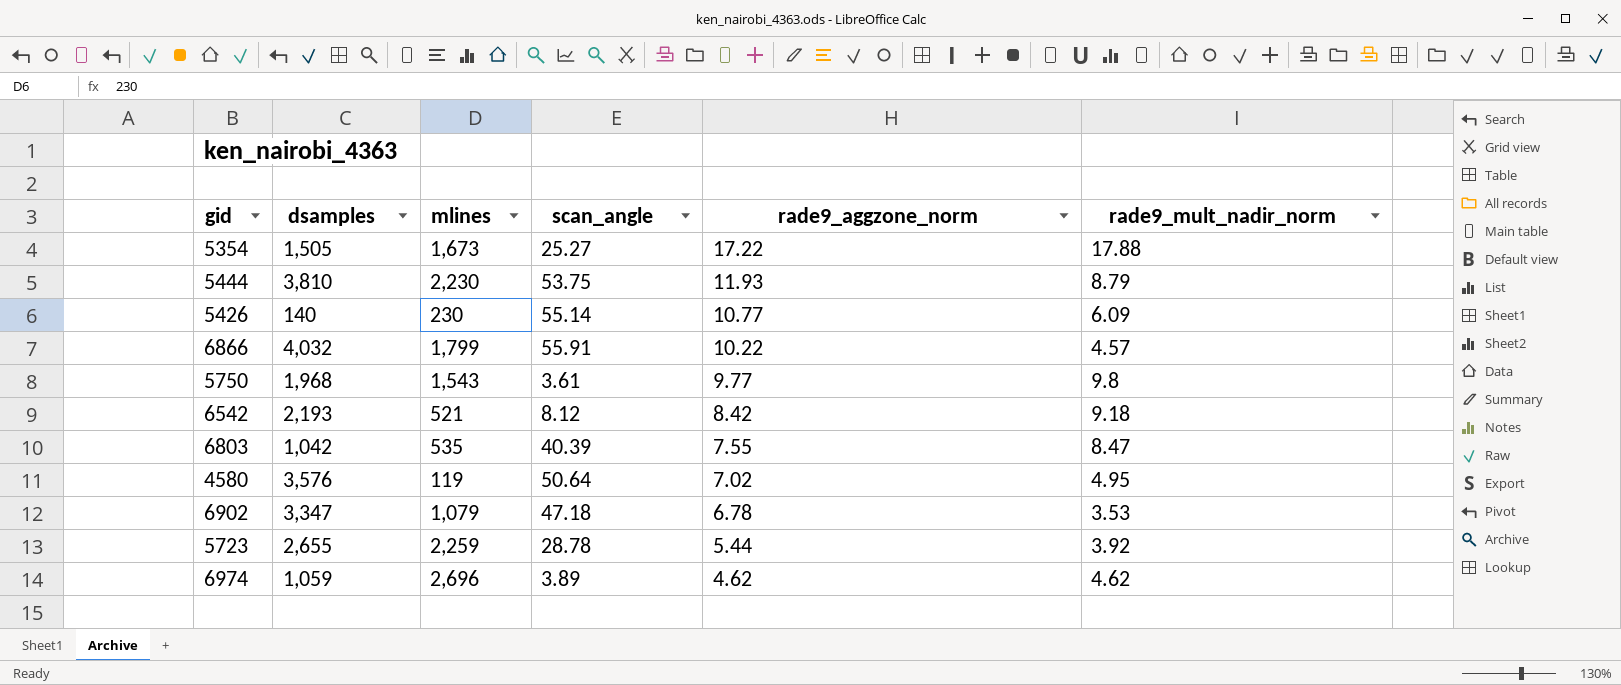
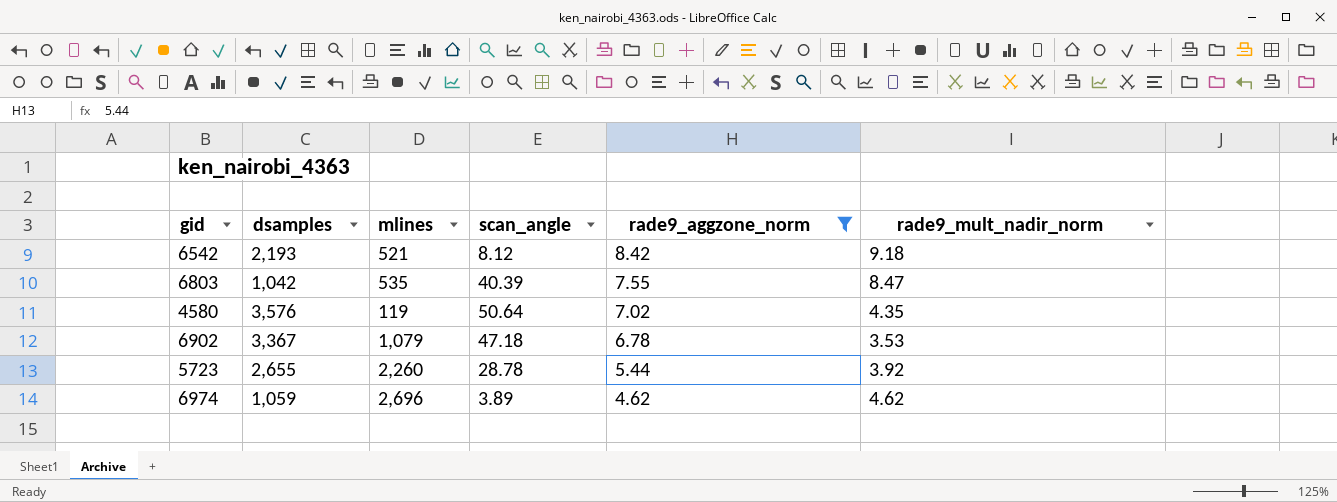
filter: none -> rade9_aggzone_norm <= 8.42
4580 | rade9_mult_nadir_norm: 4.95 -> 4.35
6902 | dsamples: 3,347 -> 3,367
5723 | mlines: 2,259 -> 2,260

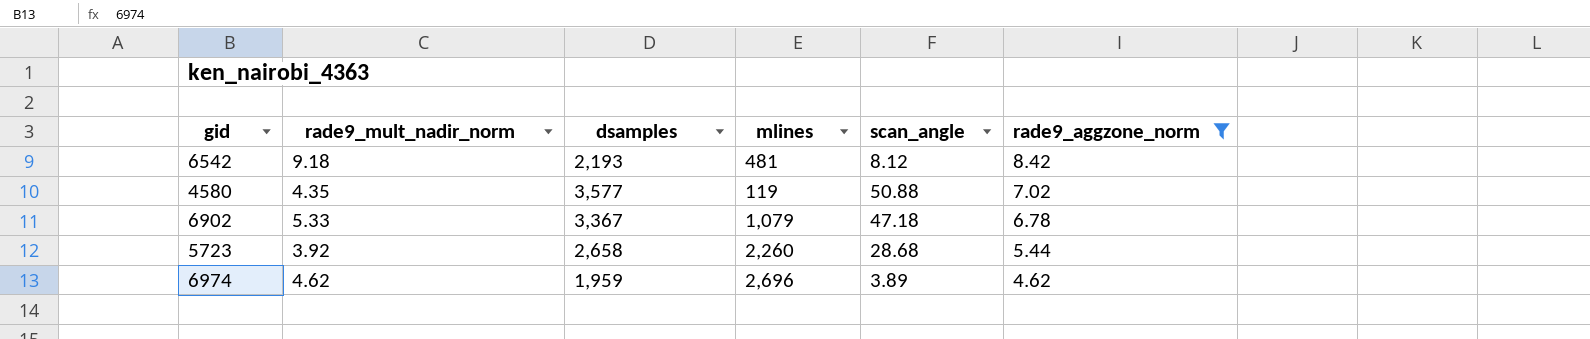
column rade9_mult_nadir_norm | position: 6 -> 2
row 6803: 1,042 | 535 | 40.39 | 7.55 | 8.47 -> none
6542 | mlines: 521 -> 481
4580 | dsamples: 3,576 -> 3,577
4580 | scan_angle: 50.64 -> 50.88
6902 | rade9_mult_nadir_norm: 3.53 -> 5.33
5723 | dsamples: 2,655 -> 2,658
5723 | scan_angle: 28.78 -> 28.68
6974 | dsamples: 1,059 -> 1,959

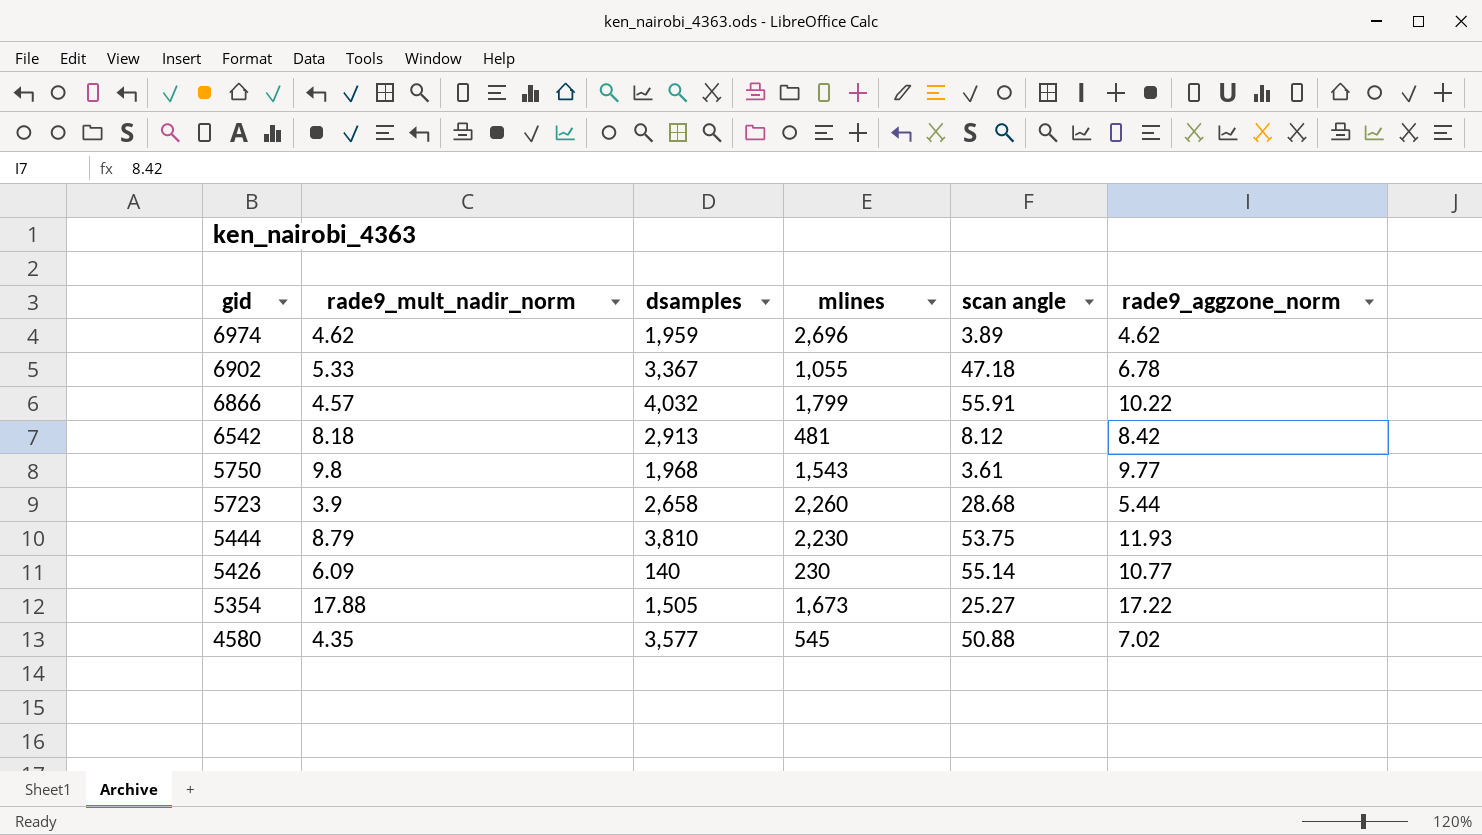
filter: rade9_aggzone_norm <= 8.42 -> none
row order: rade9_aggzone_norm descending -> gid descending
column name: scan_angle -> scan angle
6902 | mlines: 1,079 -> 1,055
6542 | rade9_mult_nadir_norm: 9.18 -> 8.18
6542 | dsamples: 2,193 -> 2,913
5723 | rade9_mult_nadir_norm: 3.92 -> 3.9
4580 | mlines: 119 -> 545

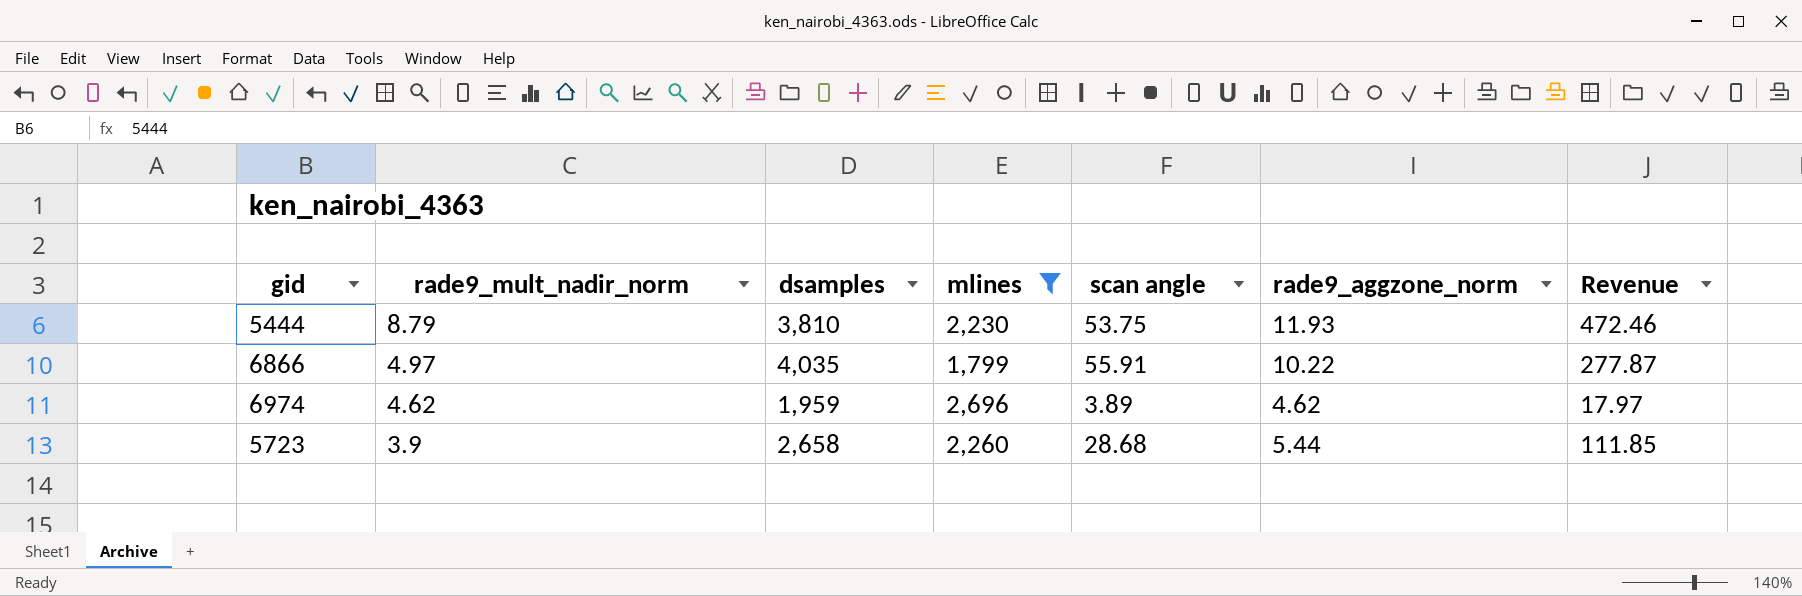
filter: none -> mlines >= 1,799
row order: gid descending -> rade9_mult_nadir_norm descending
column Revenue | formula: none -> [rade9_mult_nadir_norm] * [scan angle]
6866 | rade9_mult_nadir_norm: 4.57 -> 4.97
6866 | dsamples: 4,032 -> 4,035

